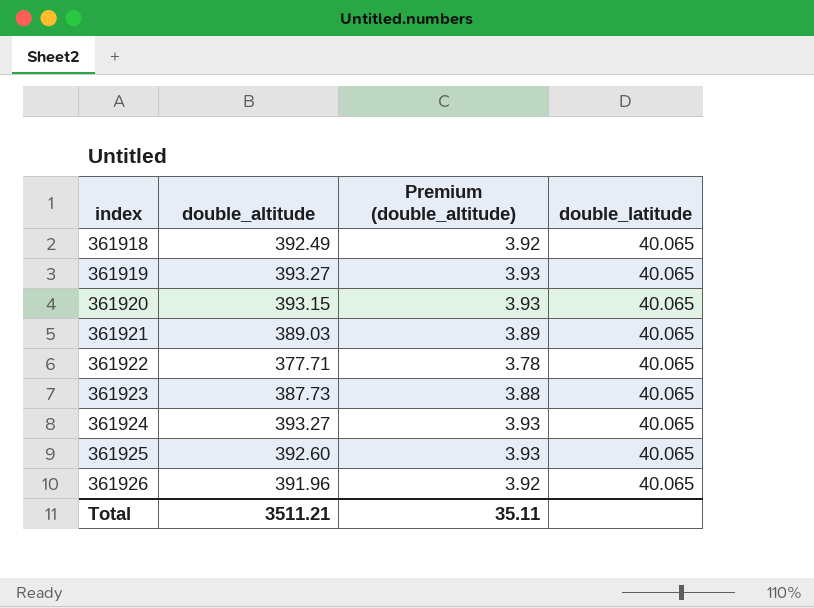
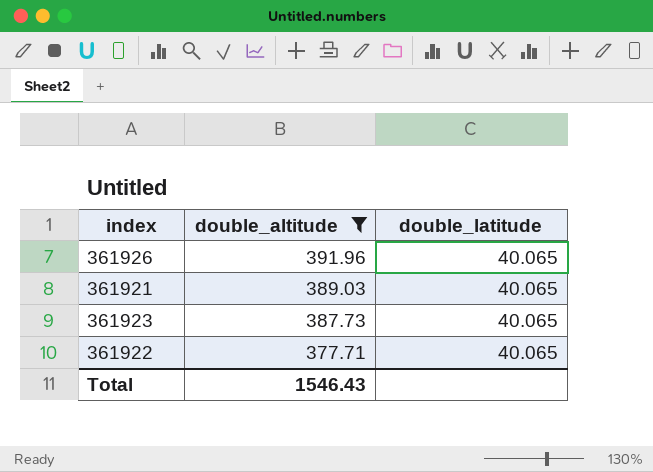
filter: none -> double_altitude <= 391.96
row order: index ascending -> double_altitude descending
column Premium (double_altitude) | formula: [double_altitude] * 0.01 -> none
Total | double_altitude: 3511.21 -> 1546.43

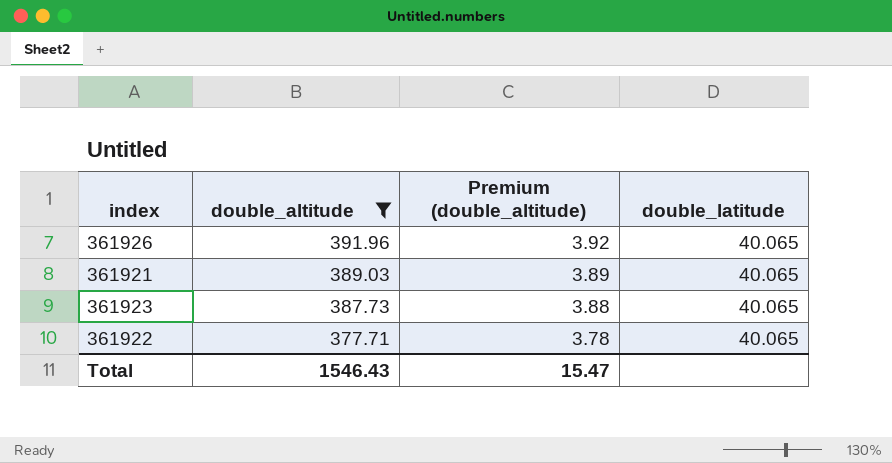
column Premium (double_altitude) | formula: none -> [double_altitude] * 0.01

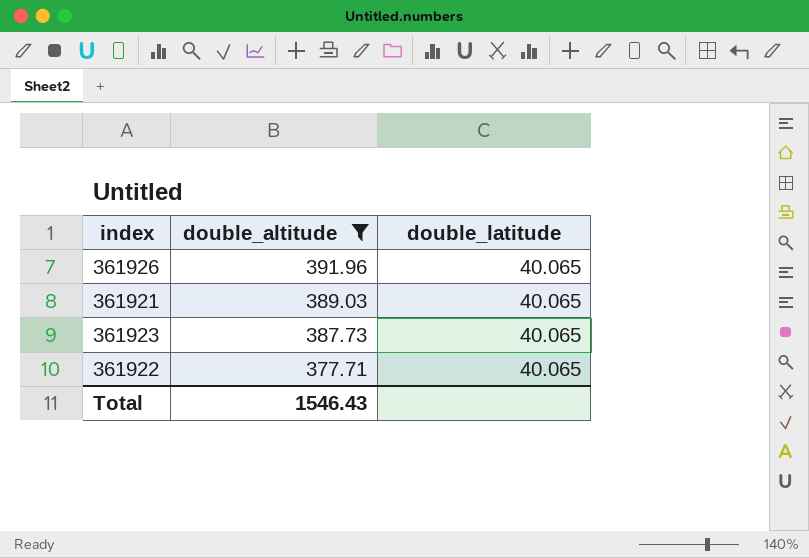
column Premium (double_altitude) | formula: [double_altitude] * 0.01 -> none

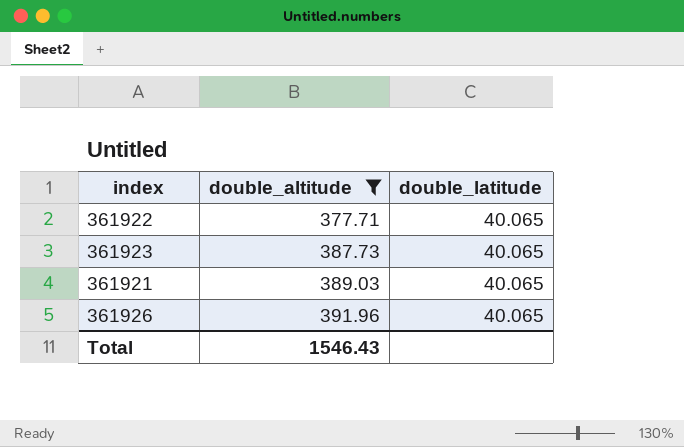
row order: double_altitude descending -> double_altitude ascending

